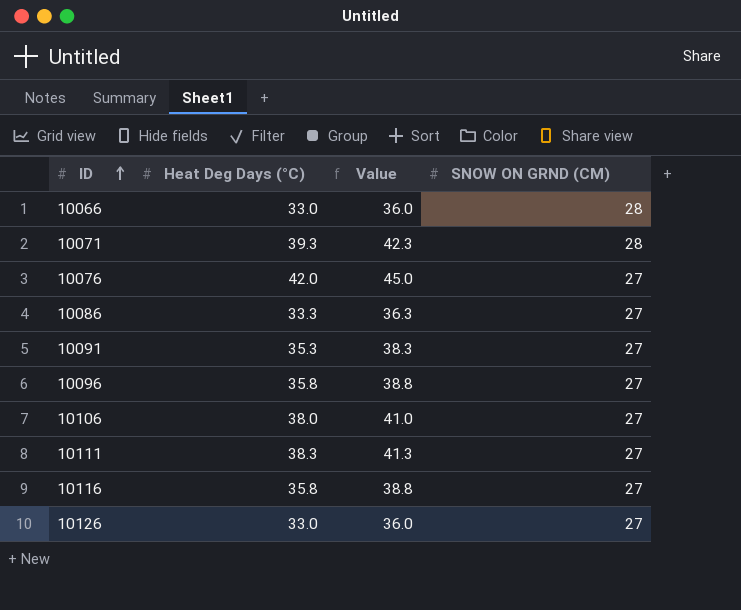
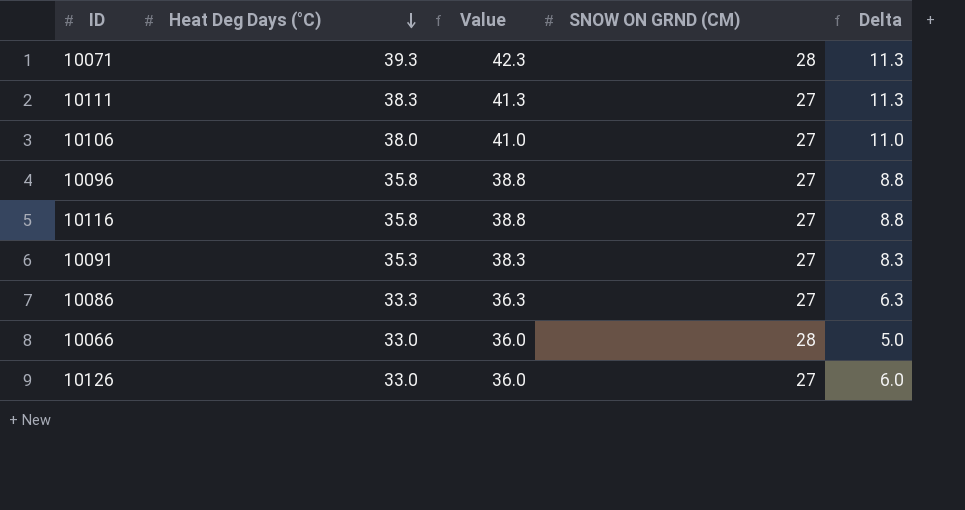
row order: ID ascending -> Heat Deg Days (°C) descending
column Delta | formula: none -> [Heat Deg Days (°C)] - [SNOW ON GRND (CM)]
row 10076: 42.0 | 45.0 | 27 -> none

